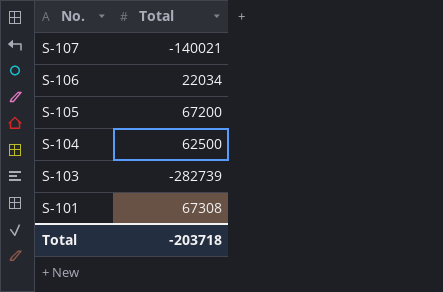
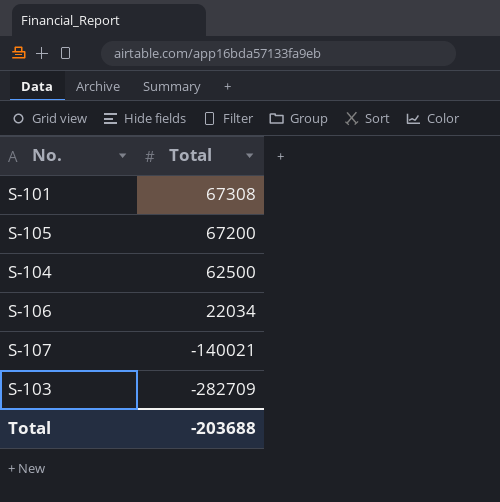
row order: No. descending -> Total descending
S-103 | Total: -282739 -> -282709
Total | Total: -203718 -> -203688

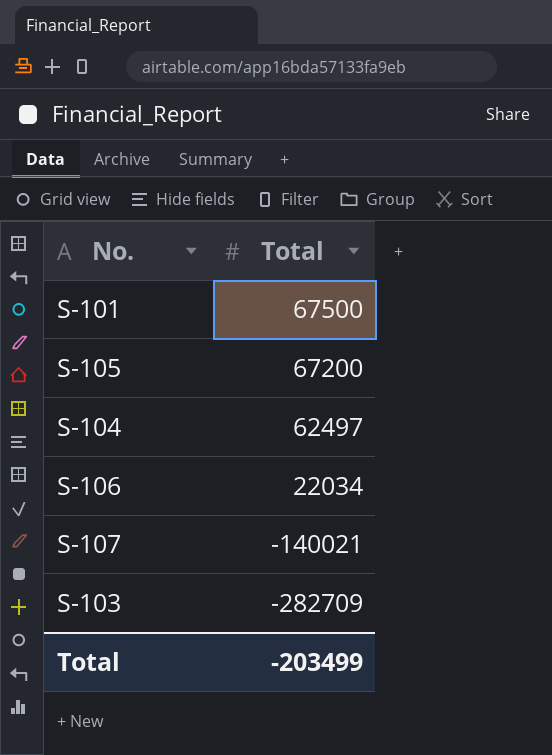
S-101 | Total: 67308 -> 67500
S-104 | Total: 62500 -> 62497
Total | Total: -203688 -> -203499

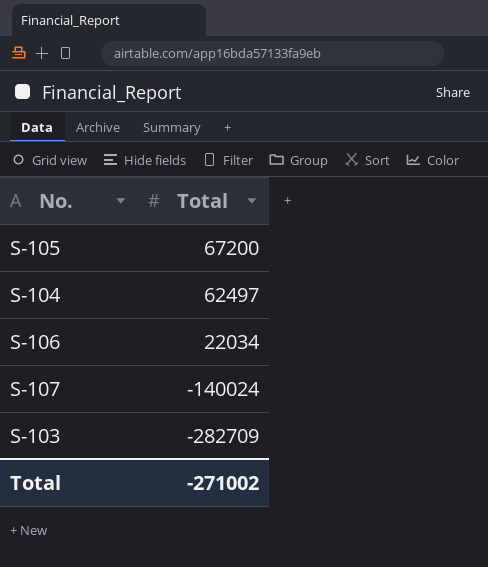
row S-101: 67500 -> none
S-107 | Total: -140021 -> -140024
Total | Total: -203499 -> -271002

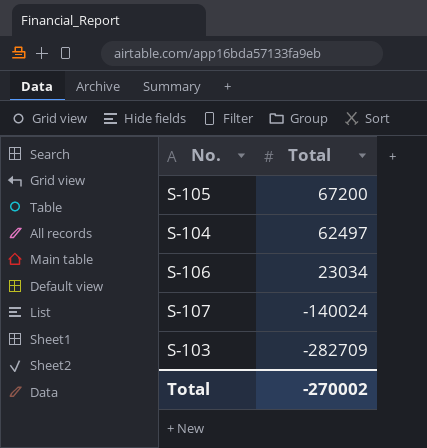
S-106 | Total: 22034 -> 23034
Total | Total: -271002 -> -270002

